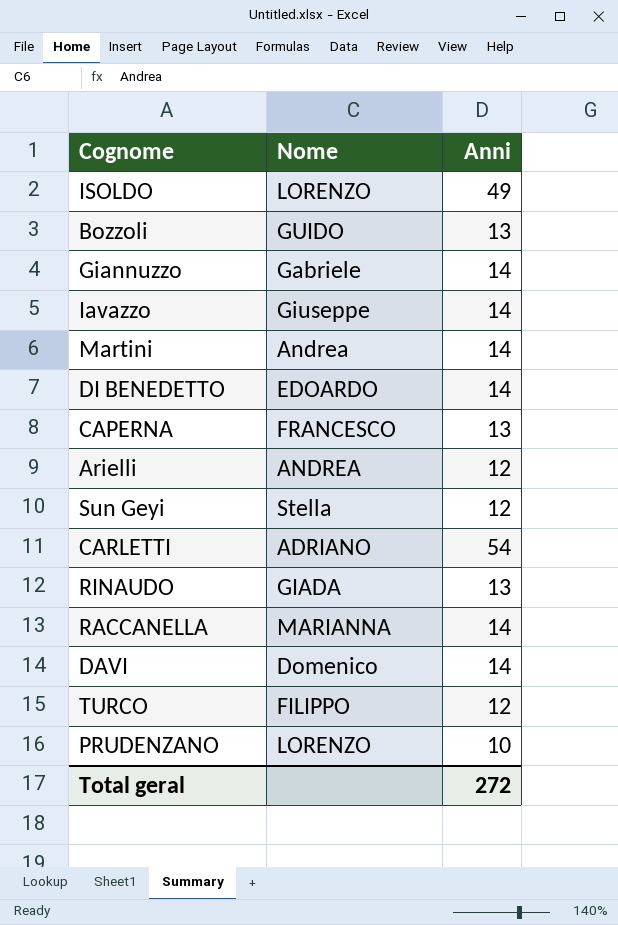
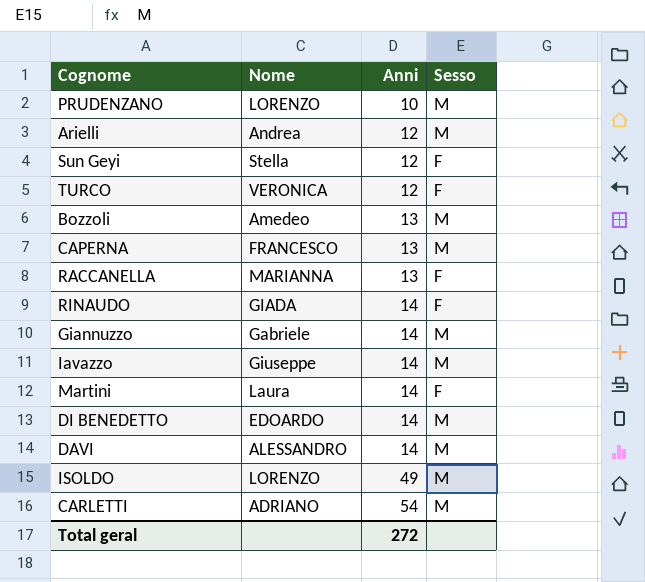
row order: none -> Anni ascending
column Sesso | position: none -> 4
Arielli | Nome: ANDREA -> Andrea
TURCO | Nome: FILIPPO -> VERONICA
Bozzoli | Nome: GUIDO -> Amedeo
RACCANELLA | Anni: 14 -> 13
RINAUDO | Anni: 13 -> 14
Martini | Nome: Andrea -> Laura
DAVI | Nome: Domenico -> ALESSANDRO

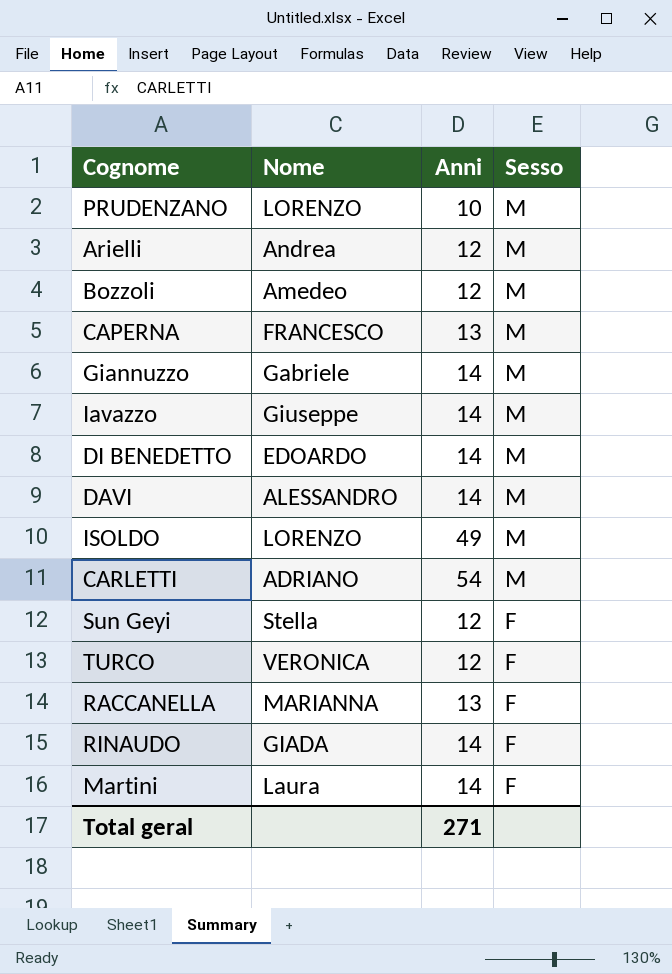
row order: Anni ascending -> Sesso descending
Bozzoli | Anni: 13 -> 12
Total geral | Anni: 272 -> 271

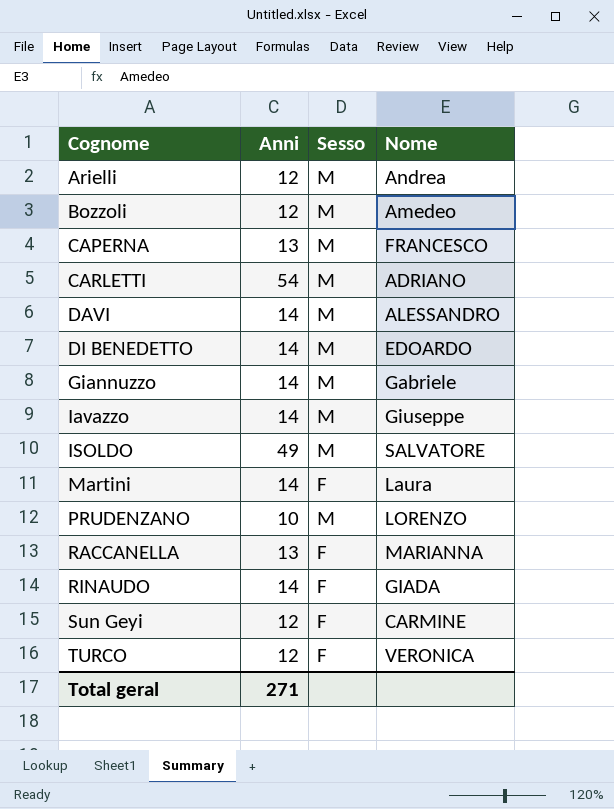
row order: Sesso descending -> Cognome ascending
column Nome | position: 2 -> 4
ISOLDO | Nome: LORENZO -> SALVATORE
Sun Geyi | Nome: Stella -> CARMINE

